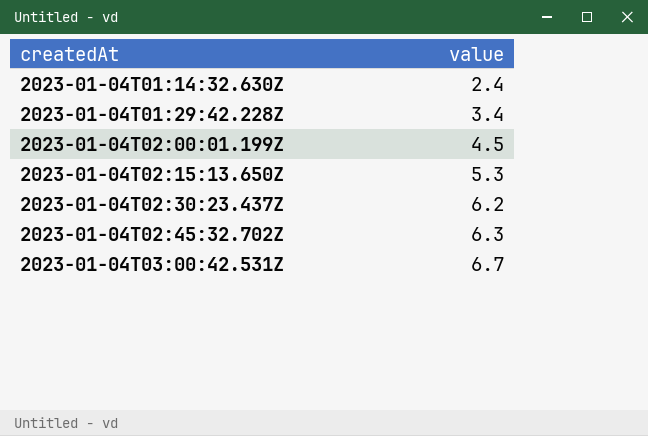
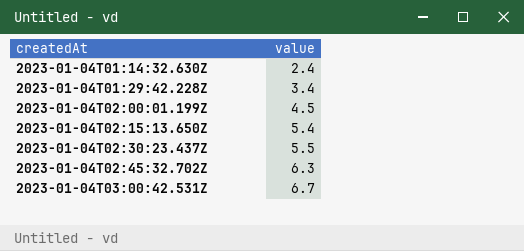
2023-01-04T02:15:13.650Z | value: 5.3 -> 5.4
2023-01-04T02:30:23.437Z | value: 6.2 -> 5.5

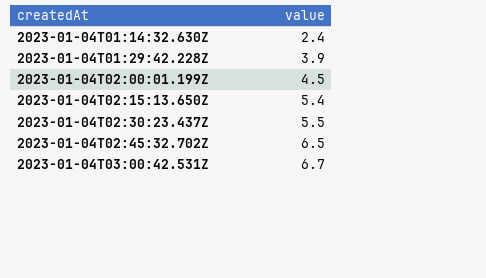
2023-01-04T01:29:42.228Z | value: 3.4 -> 3.9
2023-01-04T02:45:32.702Z | value: 6.3 -> 6.5

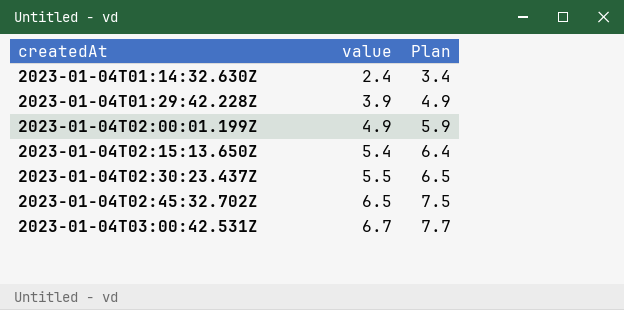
column Plan | formula: none -> [value] + 1
2023-01-04T02:00:01.199Z | value: 4.5 -> 4.9

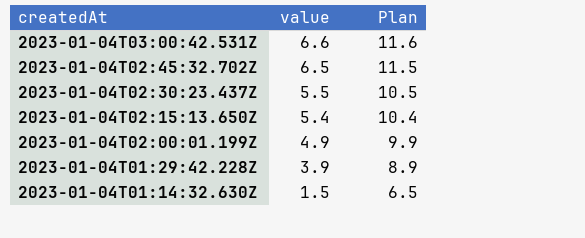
row order: createdAt ascending -> createdAt descending
column Plan | formula: [value] + 1 -> [value] + 5
2023-01-04T03:00:42.531Z | value: 6.7 -> 6.6
2023-01-04T01:14:32.630Z | value: 2.4 -> 1.5

